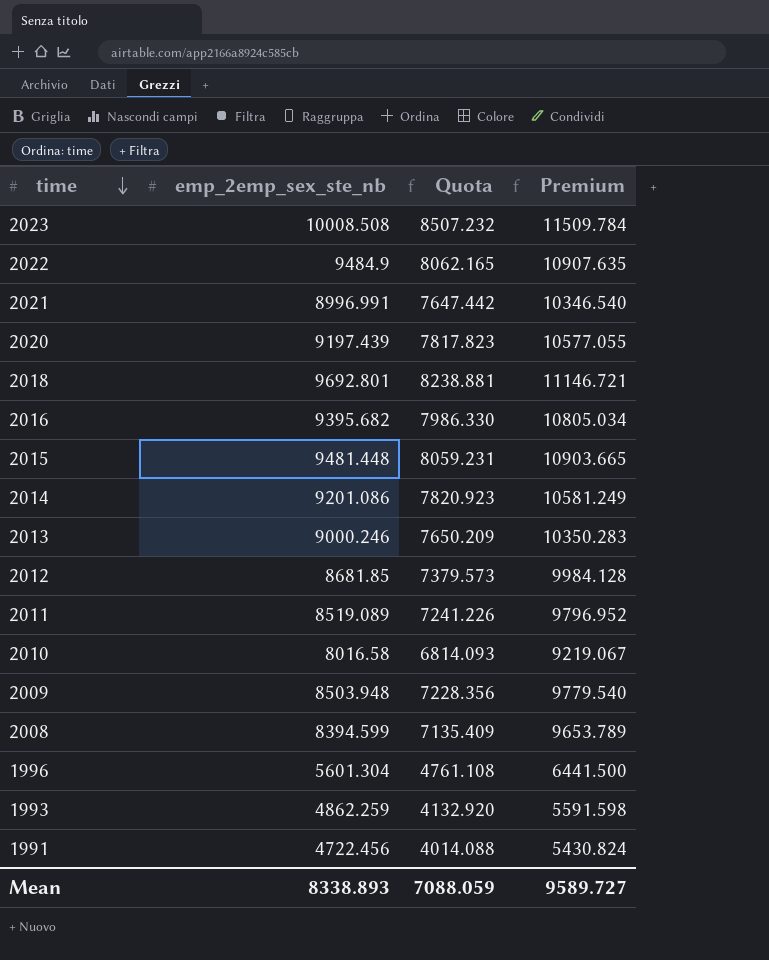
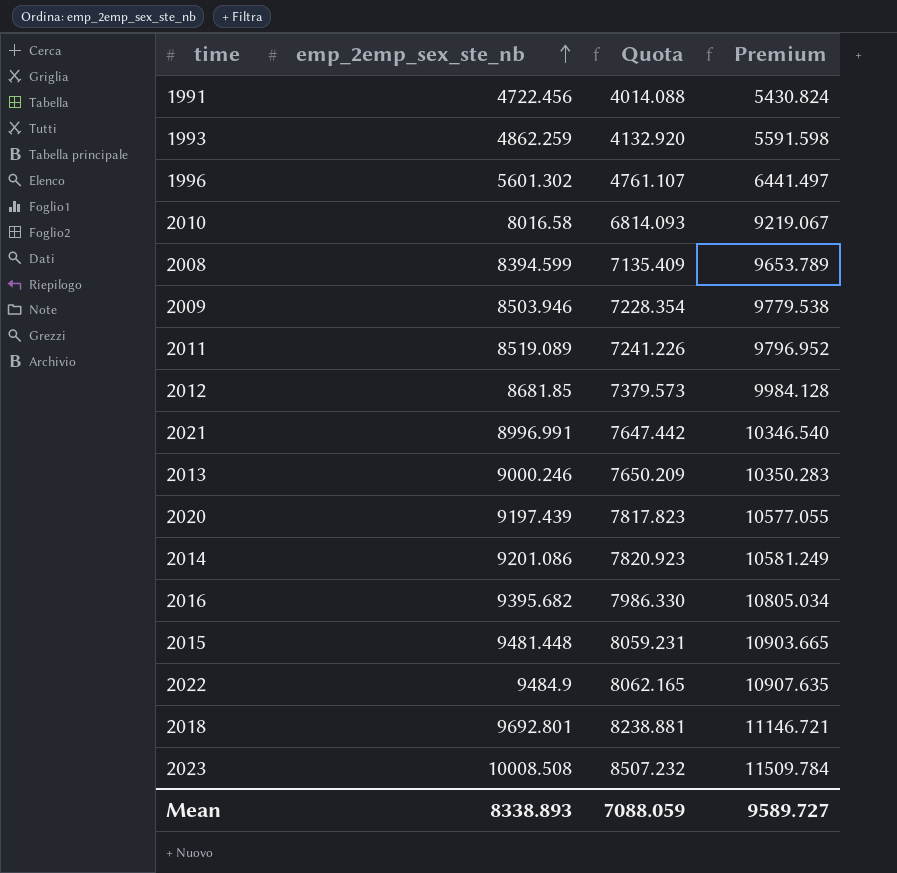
row order: time descending -> emp_2emp_sex_ste_nb ascending
1996 | emp_2emp_sex_ste_nb: 5601.304 -> 5601.302
1996 | Quota: 4761.108 -> 4761.107
1996 | Premium: 6441.500 -> 6441.497
2009 | emp_2emp_sex_ste_nb: 8503.948 -> 8503.946
2009 | Quota: 7228.356 -> 7228.354
2009 | Premium: 9779.540 -> 9779.538

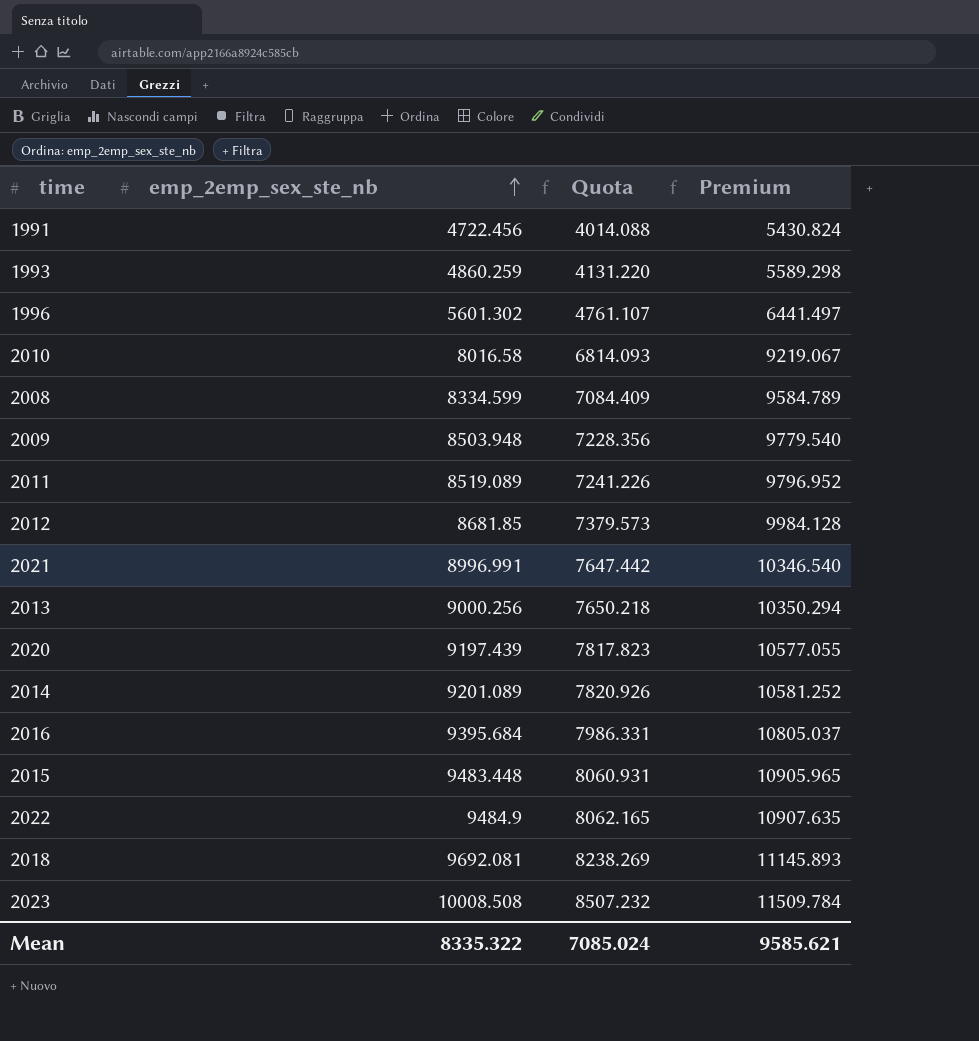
1993 | emp_2emp_sex_ste_nb: 4862.259 -> 4860.259
1993 | Quota: 4132.920 -> 4131.220
1993 | Premium: 5591.598 -> 5589.298
2008 | emp_2emp_sex_ste_nb: 8394.599 -> 8334.599
2008 | Quota: 7135.409 -> 7084.409
2008 | Premium: 9653.789 -> 9584.789
2009 | emp_2emp_sex_ste_nb: 8503.946 -> 8503.948
2009 | Quota: 7228.354 -> 7228.356
2009 | Premium: 9779.538 -> 9779.540
2013 | emp_2emp_sex_ste_nb: 9000.246 -> 9000.256
2013 | Quota: 7650.209 -> 7650.218
2013 | Premium: 10350.283 -> 10350.294
2014 | emp_2emp_sex_ste_nb: 9201.086 -> 9201.089
2014 | Quota: 7820.923 -> 7820.926
2014 | Premium: 10581.249 -> 10581.252
2016 | emp_2emp_sex_ste_nb: 9395.682 -> 9395.684
2016 | Quota: 7986.330 -> 7986.331
2016 | Premium: 10805.034 -> 10805.037
2015 | emp_2emp_sex_ste_nb: 9481.448 -> 9483.448
2015 | Quota: 8059.231 -> 8060.931
2015 | Premium: 10903.665 -> 10905.965
2018 | emp_2emp_sex_ste_nb: 9692.801 -> 9692.081
2018 | Quota: 8238.881 -> 8238.269
2018 | Premium: 11146.721 -> 11145.893
Mean | emp_2emp_sex_ste_nb: 8338.893 -> 8335.322
Mean | Quota: 7088.059 -> 7085.024
Mean | Premium: 9589.727 -> 9585.621

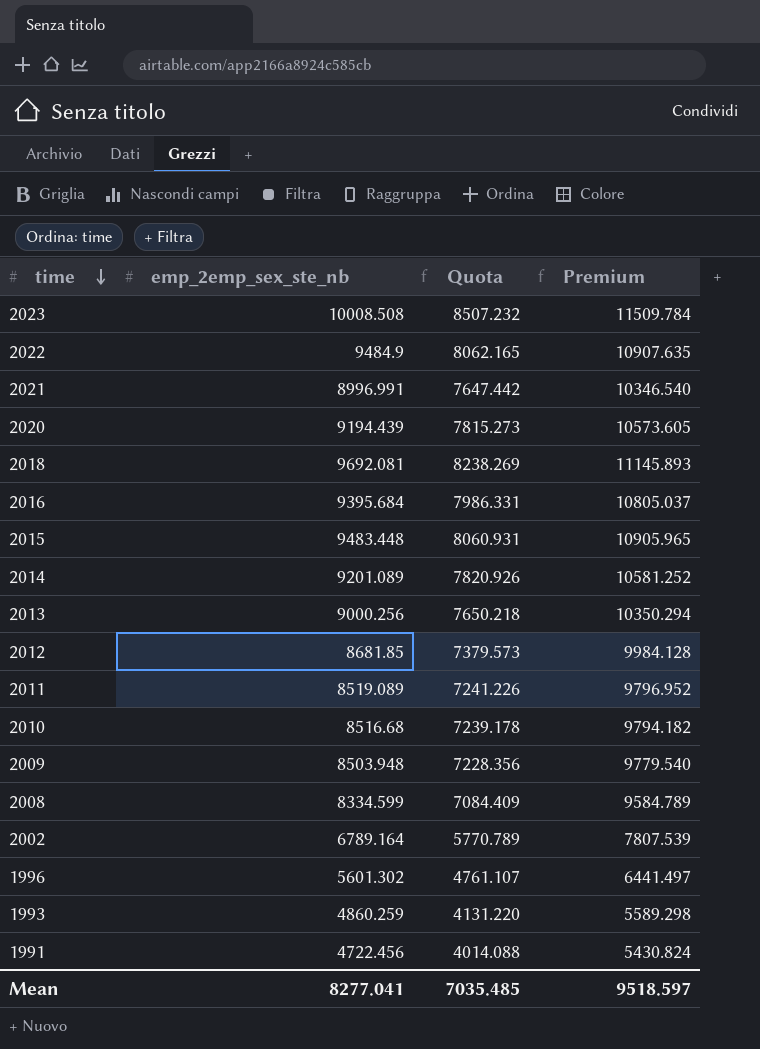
row order: emp_2emp_sex_ste_nb ascending -> time descending
2020 | emp_2emp_sex_ste_nb: 9197.439 -> 9194.439
2020 | Quota: 7817.823 -> 7815.273
2020 | Premium: 10577.055 -> 10573.605
2010 | emp_2emp_sex_ste_nb: 8016.58 -> 8516.68
2010 | Quota: 6814.093 -> 7239.178
2010 | Premium: 9219.067 -> 9794.182
row 2002: none -> 6789.164 | 5770.789 | 7807.539
Mean | emp_2emp_sex_ste_nb: 8335.322 -> 8277.041
Mean | Quota: 7085.024 -> 7035.485
Mean | Premium: 9585.621 -> 9518.597

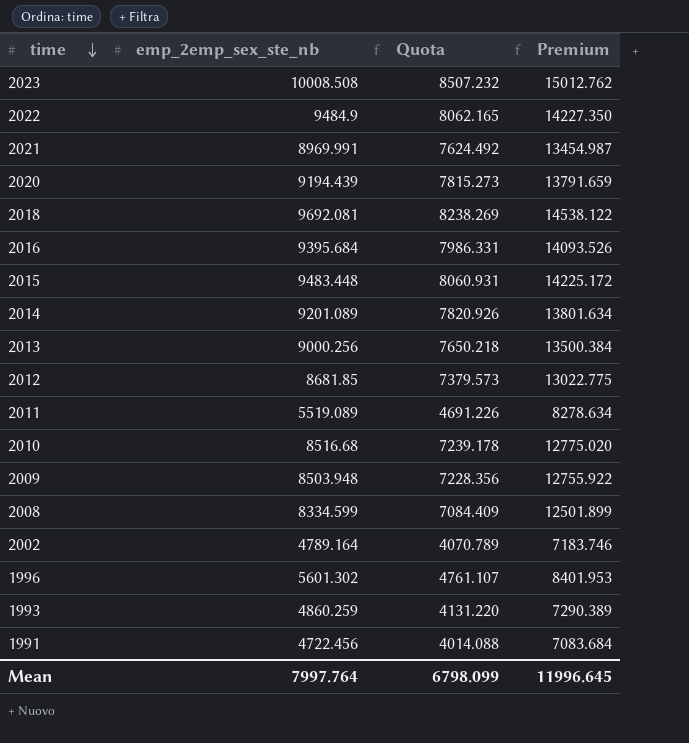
column Premium | formula: [emp_2emp_sex_ste_nb] * 1.15 -> [emp_2emp_sex_ste_nb] * 1.5
2021 | emp_2emp_sex_ste_nb: 8996.991 -> 8969.991
2021 | Quota: 7647.442 -> 7624.492
2011 | emp_2emp_sex_ste_nb: 8519.089 -> 5519.089
2011 | Quota: 7241.226 -> 4691.226
2002 | emp_2emp_sex_ste_nb: 6789.164 -> 4789.164
2002 | Quota: 5770.789 -> 4070.789
Mean | emp_2emp_sex_ste_nb: 8277.041 -> 7997.764
Mean | Quota: 7035.485 -> 6798.099
Mean | Premium: 9518.597 -> 11996.645

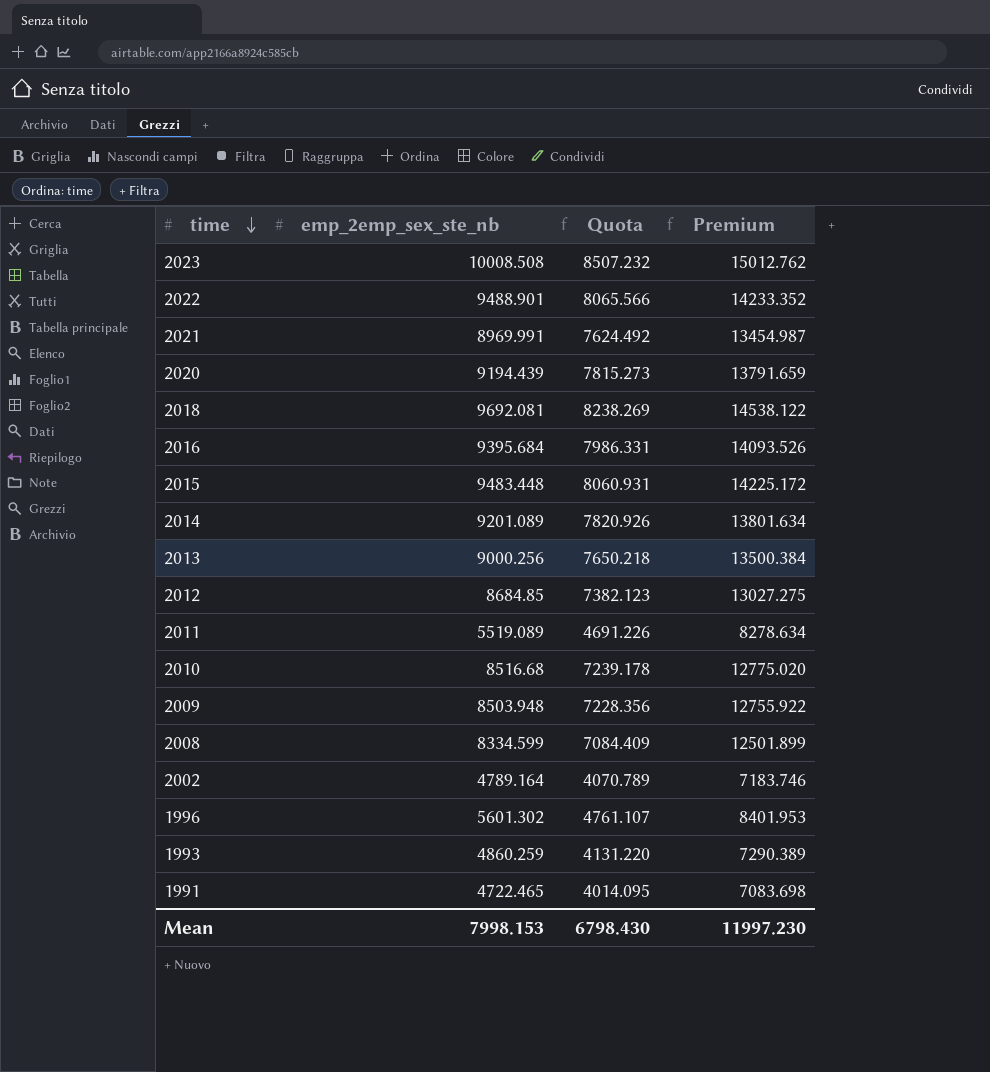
2022 | emp_2emp_sex_ste_nb: 9484.9 -> 9488.901
2022 | Quota: 8062.165 -> 8065.566
2022 | Premium: 14227.350 -> 14233.352
2012 | emp_2emp_sex_ste_nb: 8681.85 -> 8684.85
2012 | Quota: 7379.573 -> 7382.123
2012 | Premium: 13022.775 -> 13027.275
1991 | emp_2emp_sex_ste_nb: 4722.456 -> 4722.465
1991 | Quota: 4014.088 -> 4014.095
1991 | Premium: 7083.684 -> 7083.698
Mean | emp_2emp_sex_ste_nb: 7997.764 -> 7998.153
Mean | Quota: 6798.099 -> 6798.430
Mean | Premium: 11996.645 -> 11997.230

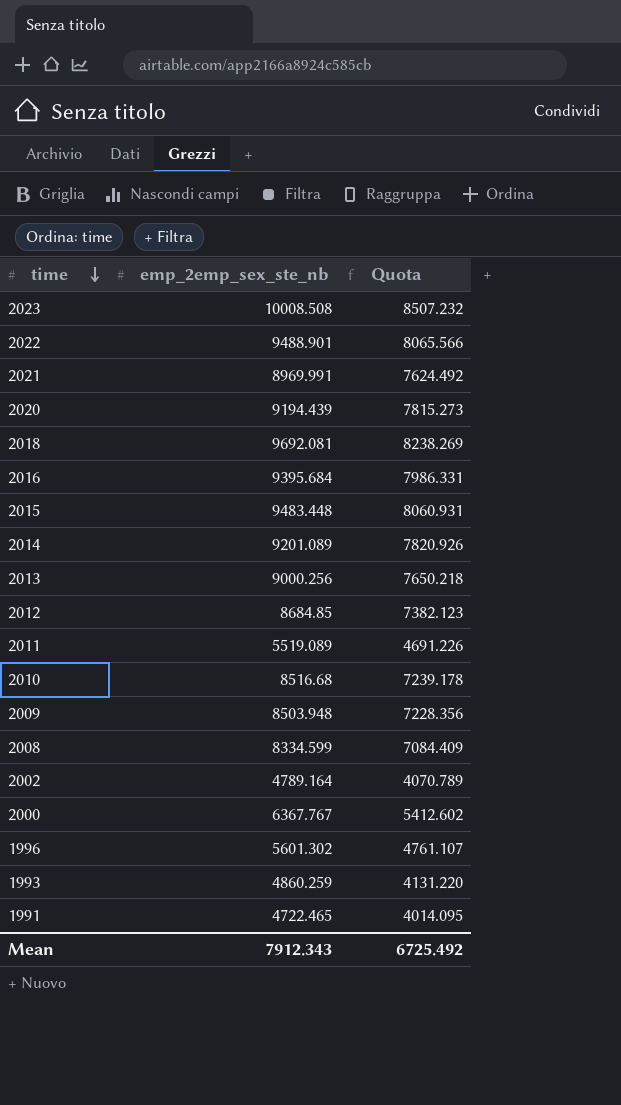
column Premium | formula: [emp_2emp_sex_ste_nb] * 1.5 -> none
row 2000: none -> 6367.767 | 5412.602
Mean | emp_2emp_sex_ste_nb: 7998.153 -> 7912.343
Mean | Quota: 6798.430 -> 6725.492

